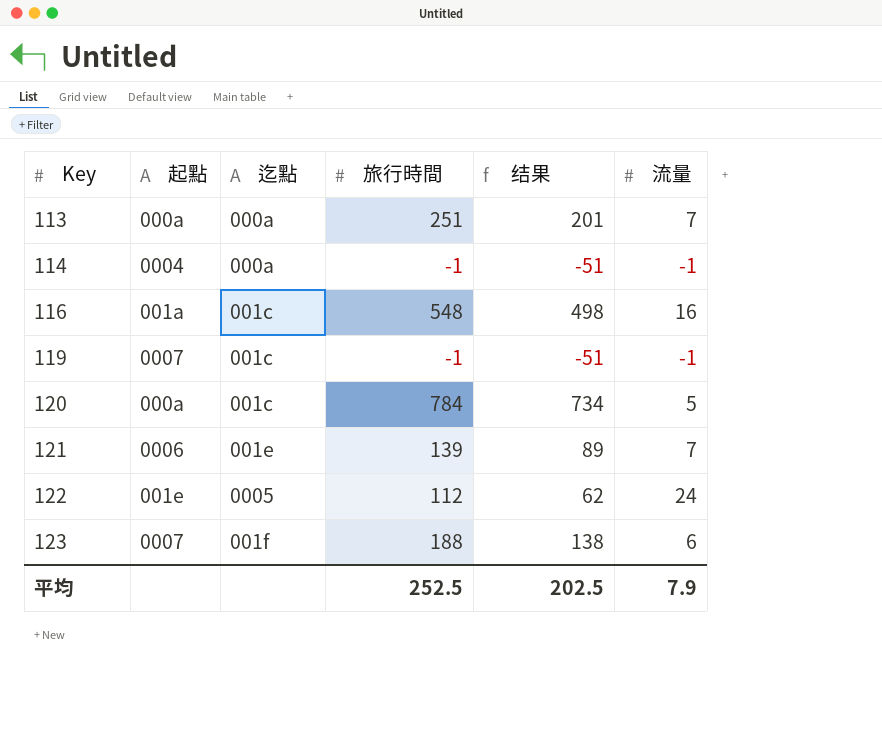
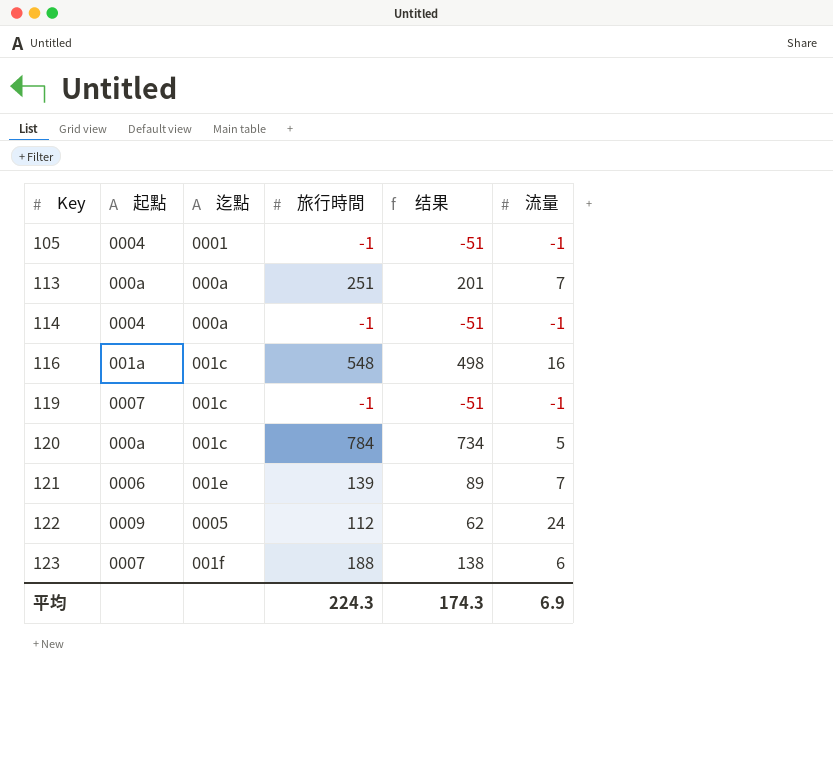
row 105: none -> 0004 | 0001 | -1 | -51 | -1
122 | 起點: 001e -> 0009
平均 | 旅行時間: 252.5 -> 224.3
平均 | 结果: 202.5 -> 174.3
平均 | 流量: 7.9 -> 6.9

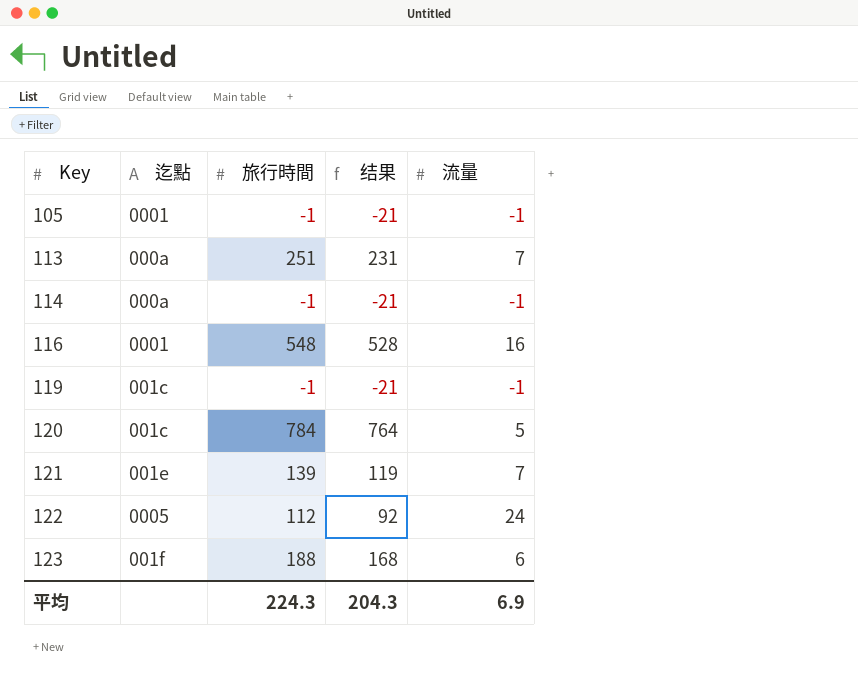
column 起點 | position: 2 -> none
column 结果 | formula: [旅行時間] - 50 -> [旅行時間] - 20
116 | 迄點: 001c -> 0001
平均 | 结果: 174.3 -> 204.3

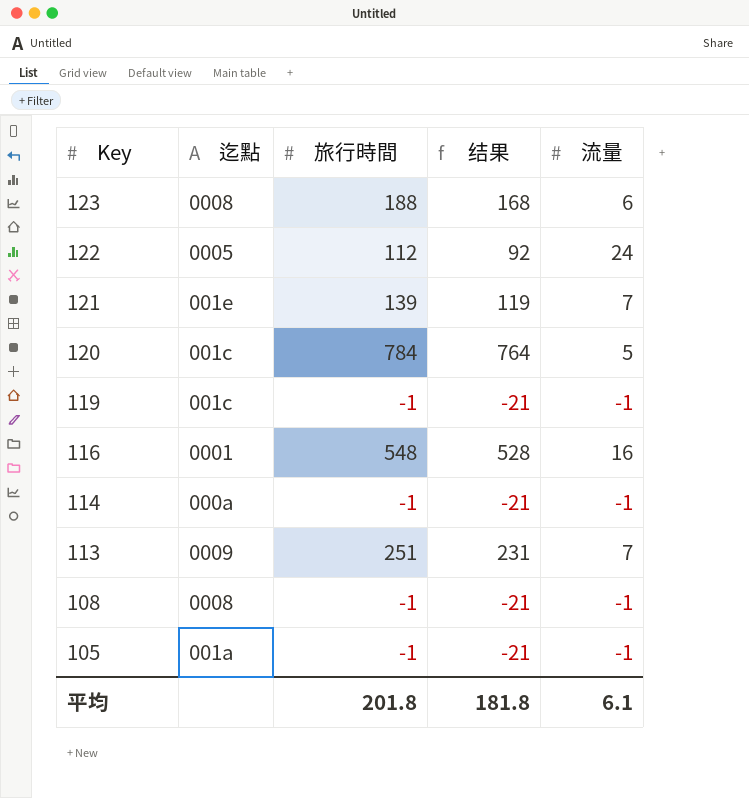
row order: Key ascending -> Key descending
123 | 迄點: 001f -> 0008
113 | 迄點: 000a -> 0009
row 108: none -> 0008 | -1 | -21 | -1
105 | 迄點: 0001 -> 001a
平均 | 旅行時間: 224.3 -> 201.8
平均 | 结果: 204.3 -> 181.8
平均 | 流量: 6.9 -> 6.1

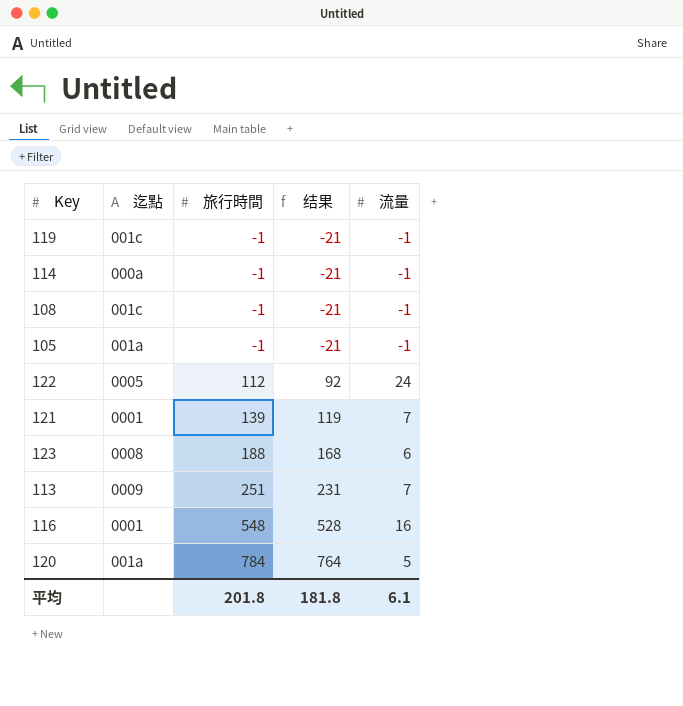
row order: Key descending -> 旅行時間 ascending
108 | 迄點: 0008 -> 001c
121 | 迄點: 001e -> 0001
120 | 迄點: 001c -> 001a

